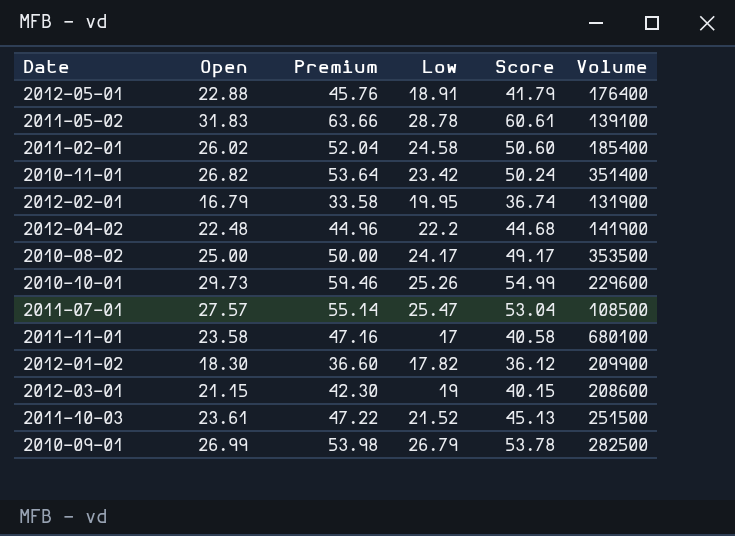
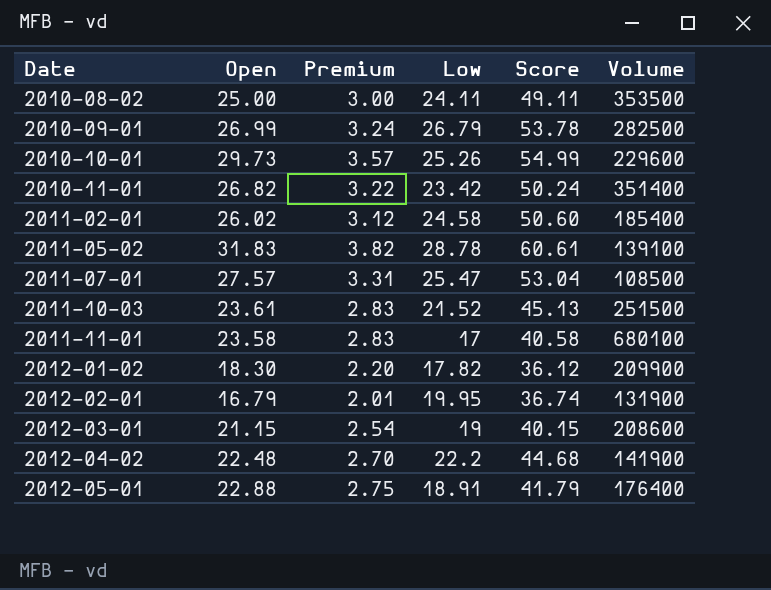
row order: none -> Date ascending
column Premium | formula: [Open] * 2 -> [Open] * 0.12
2010-08-02 | Low: 24.17 -> 24.11
2010-08-02 | Score: 49.17 -> 49.11

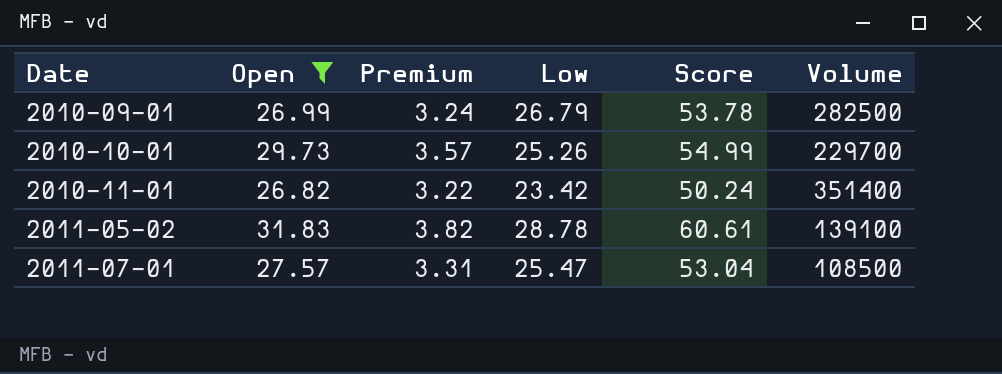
filter: none -> Open >= 26.82
2010-10-01 | Volume: 229600 -> 229700

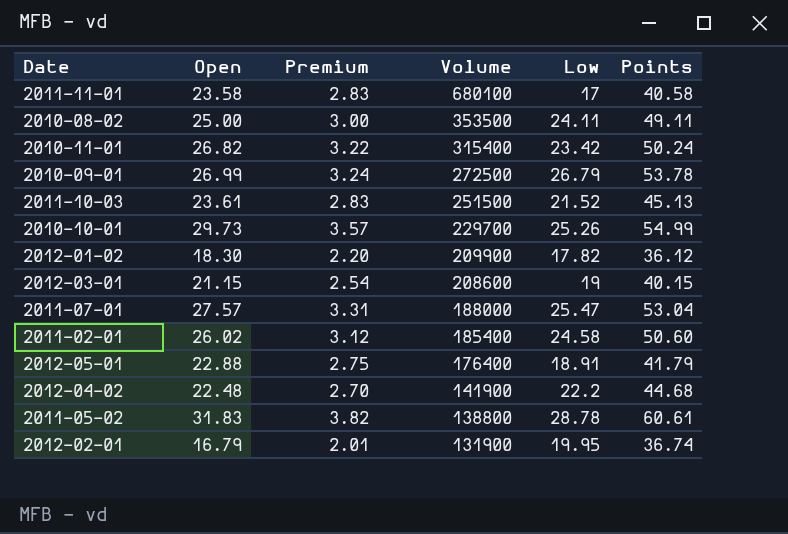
filter: Open >= 26.82 -> none
row order: Date ascending -> Volume descending
column Volume | position: 6 -> 4
column name: Score -> Points
2010-11-01 | Volume: 351400 -> 315400
2010-09-01 | Volume: 282500 -> 272500
2011-07-01 | Volume: 108500 -> 188000
2011-05-02 | Volume: 139100 -> 138800

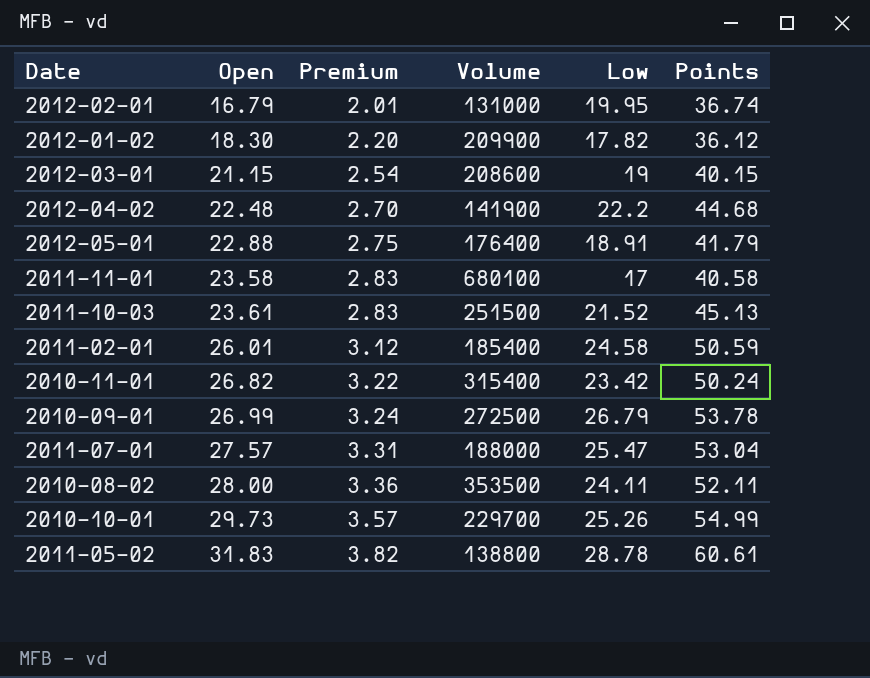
row order: Volume descending -> Open ascending
2012-02-01 | Volume: 131900 -> 131000
2011-02-01 | Open: 26.02 -> 26.01
2011-02-01 | Points: 50.60 -> 50.59
2010-08-02 | Open: 25.00 -> 28.00
2010-08-02 | Premium: 3.00 -> 3.36
2010-08-02 | Points: 49.11 -> 52.11

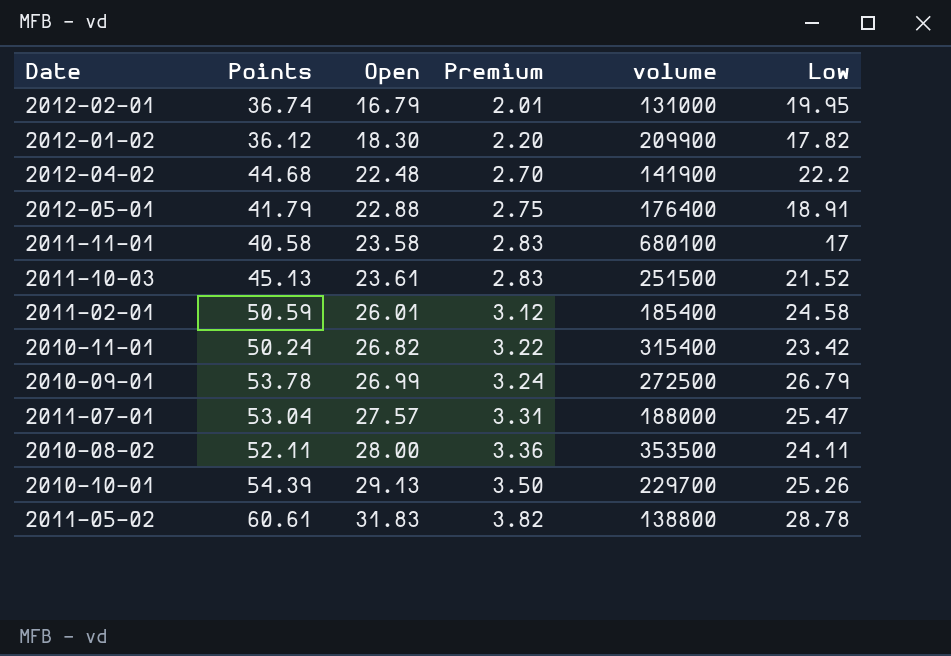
column Points | position: 6 -> 2
column name: Volume -> volume
row 2012-03-01: 21.15 | 2.54 | 208600 | 19 | 40.15 -> none
2010-10-01 | Points: 54.99 -> 54.39
2010-10-01 | Open: 29.73 -> 29.13
2010-10-01 | Premium: 3.57 -> 3.50

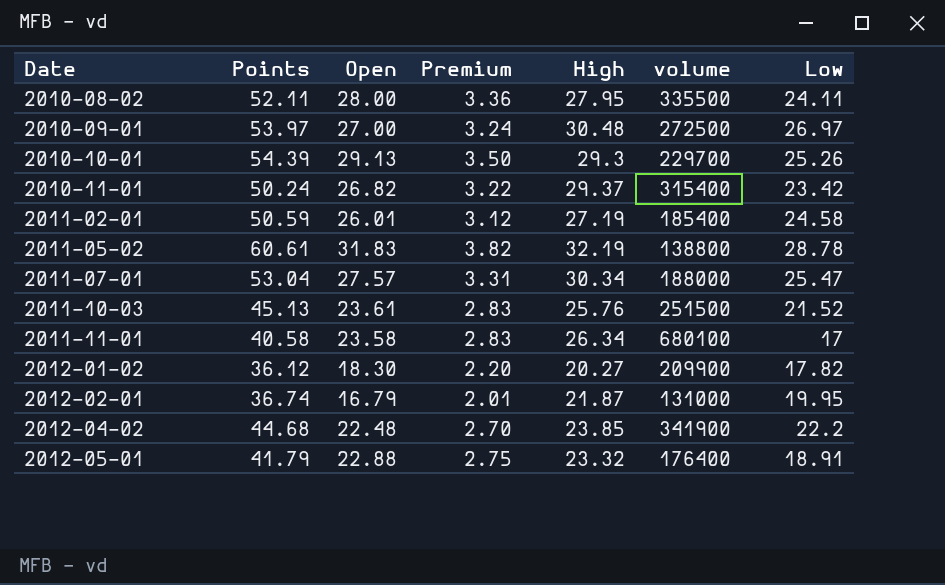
row order: Open ascending -> Date ascending
column High | position: none -> 5
2010-08-02 | volume: 353500 -> 335500
2010-09-01 | Points: 53.78 -> 53.97
2010-09-01 | Open: 26.99 -> 27.00
2010-09-01 | Low: 26.79 -> 26.97
2012-04-02 | volume: 141900 -> 341900

